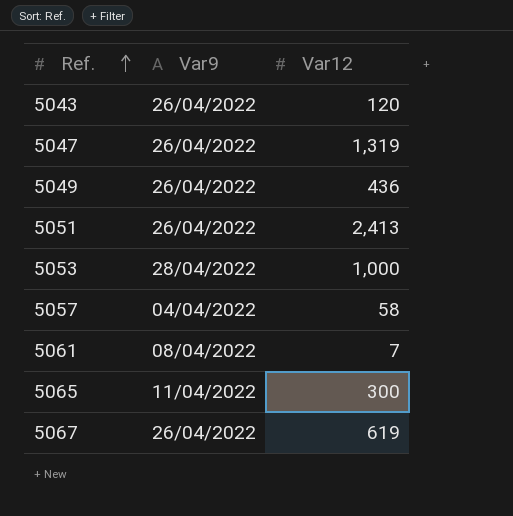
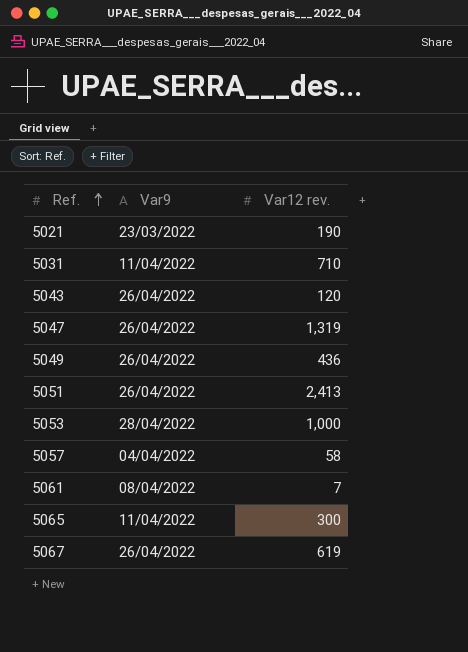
column name: Var12 -> Var12 rev.
row 5021: none -> 23/03/2022 | 190
row 5031: none -> 11/04/2022 | 710

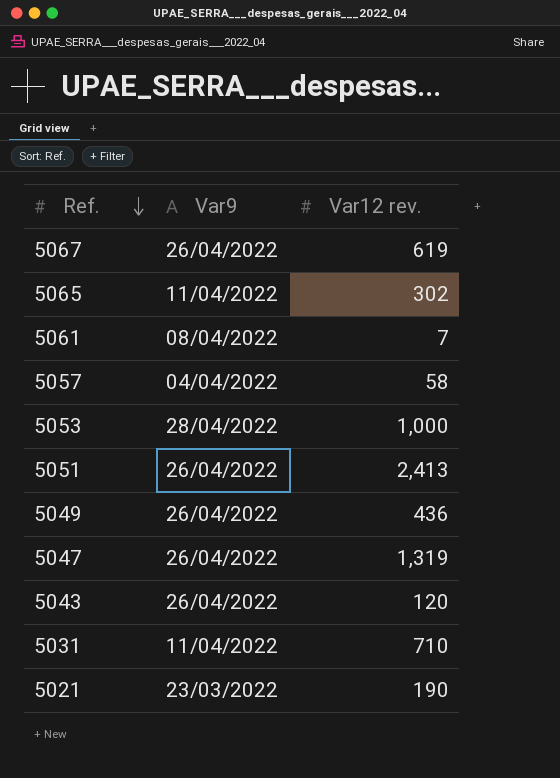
row order: Ref. ascending -> Ref. descending
5065 | Var12 rev.: 300 -> 302

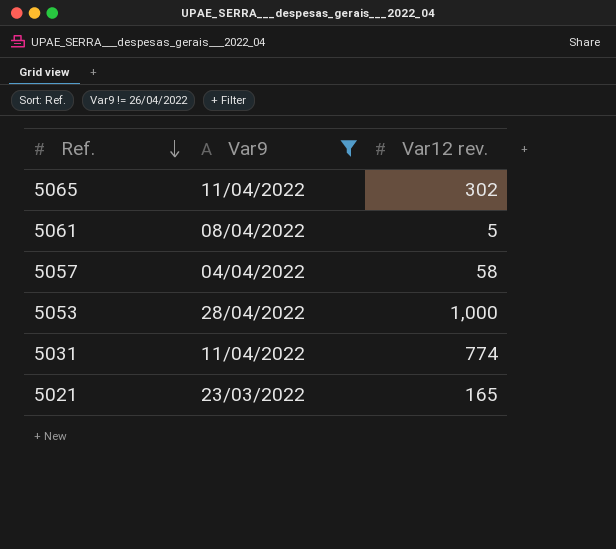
filter: none -> Var9 != 26/04/2022
5061 | Var12 rev.: 7 -> 5
5031 | Var12 rev.: 710 -> 774
5021 | Var12 rev.: 190 -> 165

